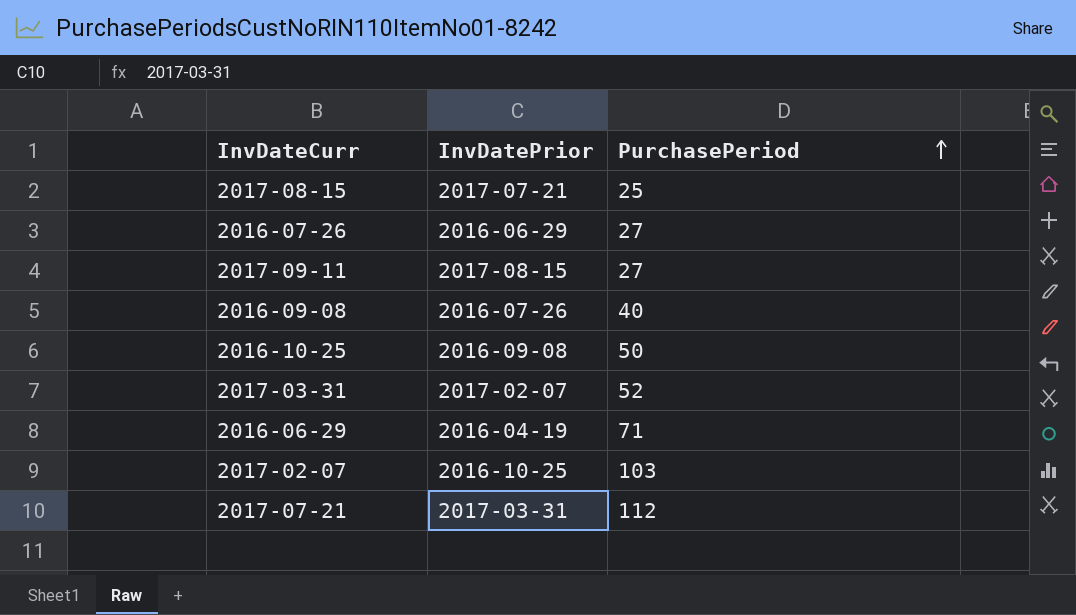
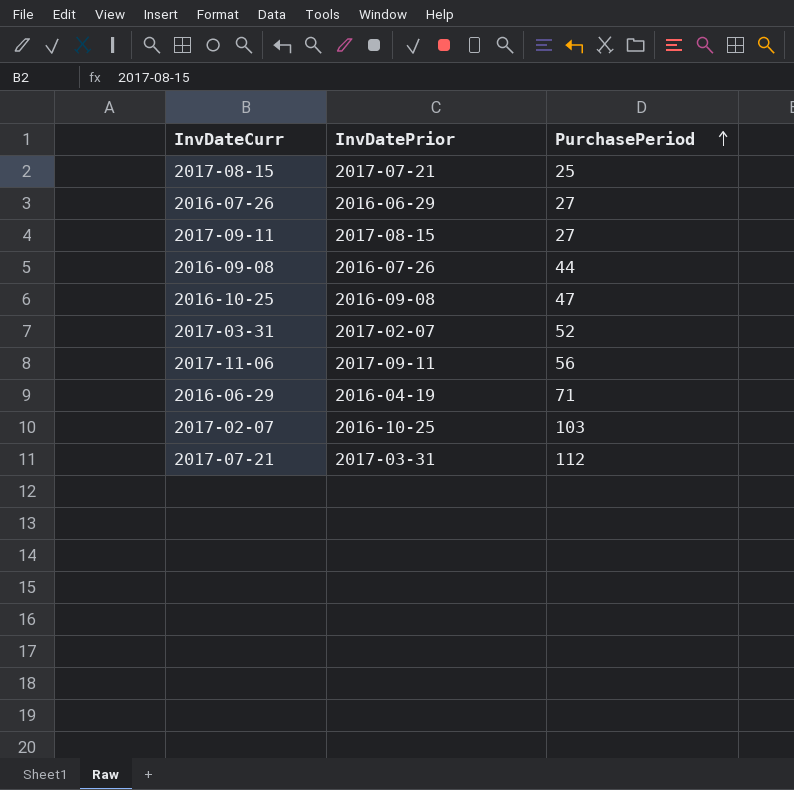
2016-09-08 | PurchasePeriod: 40 -> 44
2016-10-25 | PurchasePeriod: 50 -> 47
row 2017-11-06: none -> 2017-09-11 | 56

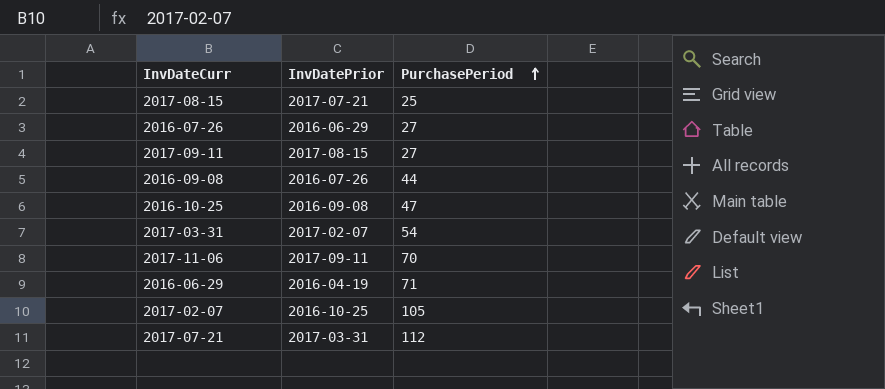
2017-03-31 | PurchasePeriod: 52 -> 54
2017-11-06 | PurchasePeriod: 56 -> 70
2017-02-07 | PurchasePeriod: 103 -> 105

